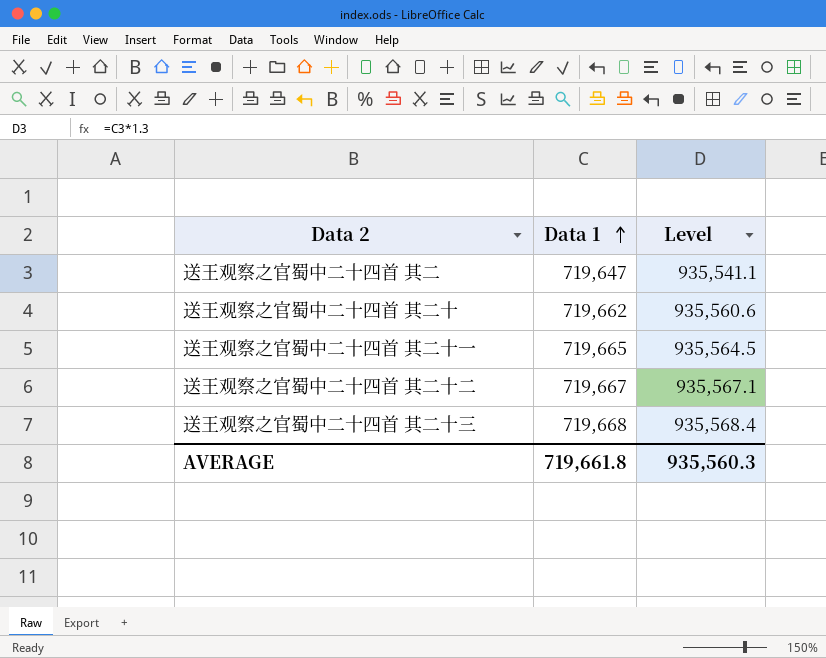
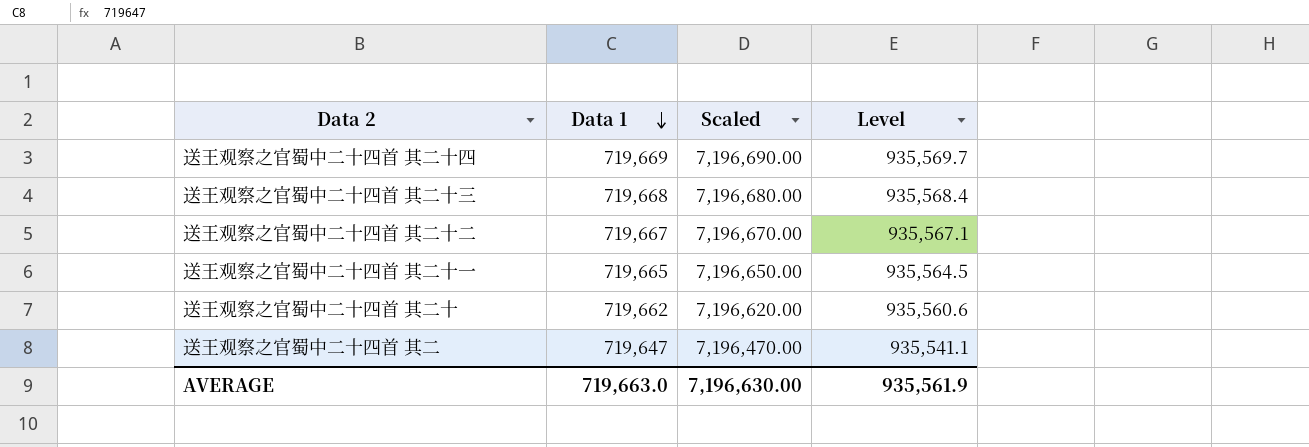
row order: Data 1 ascending -> Data 1 descending
column Scaled | formula: none -> [Data 1] * 10
row 送王观察之官蜀中二十四首 其二十四: none -> 719,669 | 7,196,690.00 | 935,569.7
AVERAGE | Data 1: 719,661.8 -> 719,663.0
AVERAGE | Level: 935,560.3 -> 935,561.9

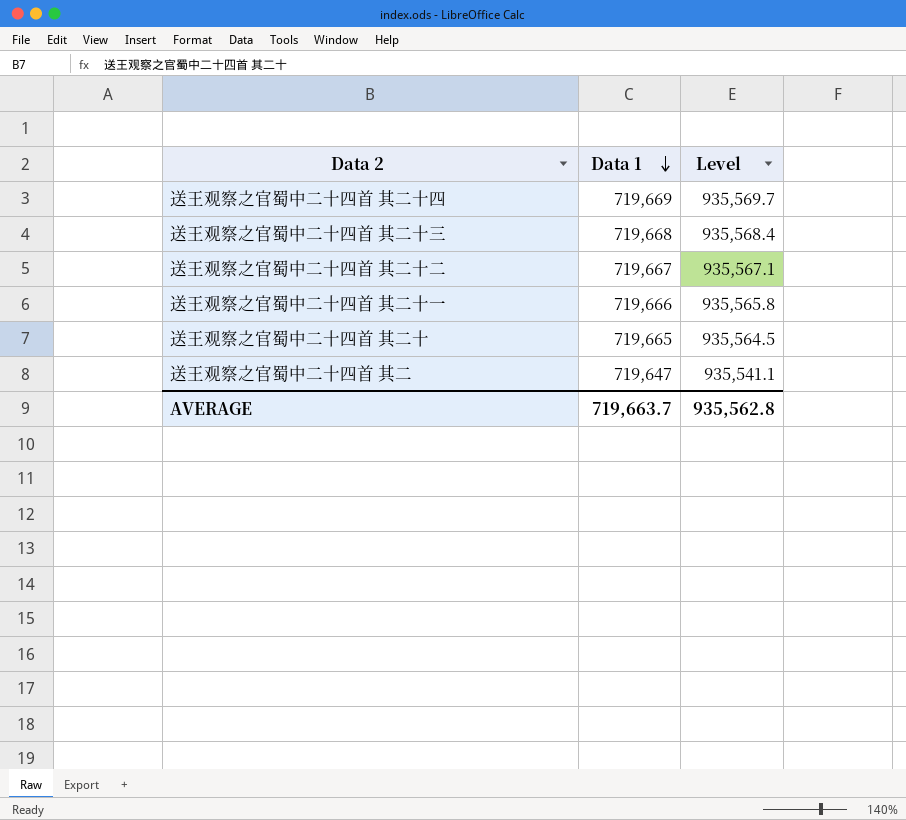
column Scaled | formula: [Data 1] * 10 -> none
送王观察之官蜀中二十四首 其二十一 | Data 1: 719,665 -> 719,666
送王观察之官蜀中二十四首 其二十一 | Level: 935,564.5 -> 935,565.8
送王观察之官蜀中二十四首 其二十 | Data 1: 719,662 -> 719,665
送王观察之官蜀中二十四首 其二十 | Level: 935,560.6 -> 935,564.5
AVERAGE | Data 1: 719,663.0 -> 719,663.7
AVERAGE | Level: 935,561.9 -> 935,562.8

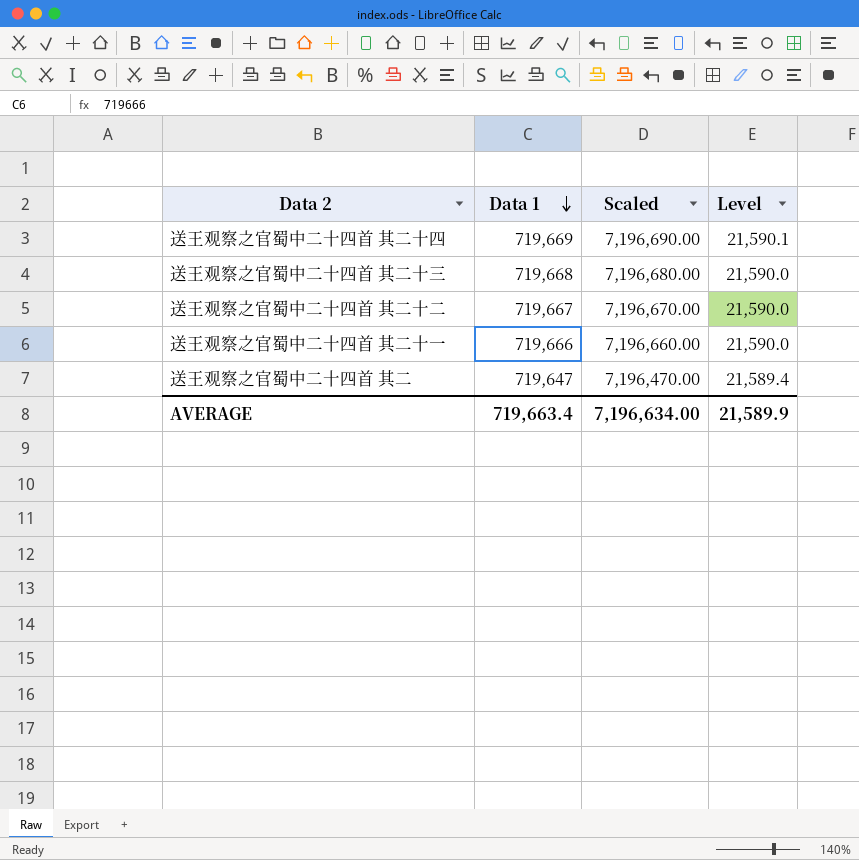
column Scaled | formula: none -> [Data 1] * 10
column Level | formula: [Data 1] * 1.3 -> [Data 1] * 0.03
row 送王观察之官蜀中二十四首 其二十: 719,665 | 935,564.5 -> none
AVERAGE | Data 1: 719,663.7 -> 719,663.4
AVERAGE | Level: 935,562.8 -> 21,589.9

